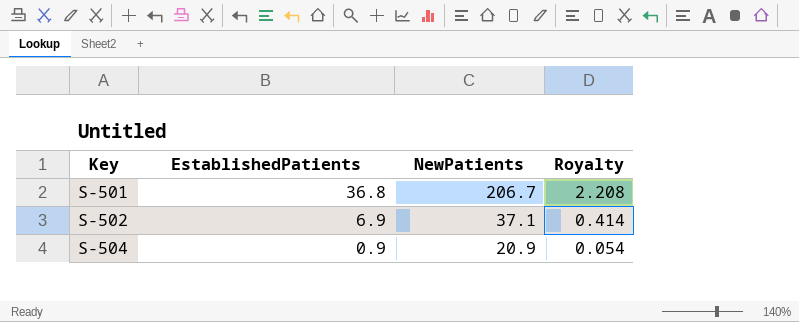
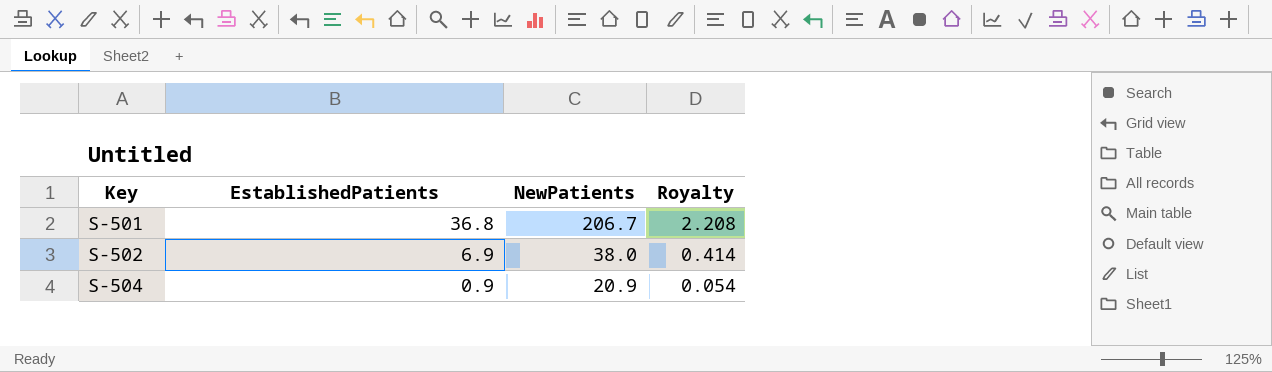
S-502 | NewPatients: 37.1 -> 38.0

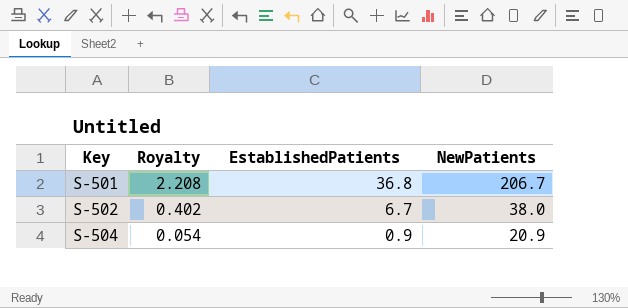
column Royalty | position: 4 -> 2
S-502 | Royalty: 0.414 -> 0.402
S-502 | EstablishedPatients: 6.9 -> 6.7

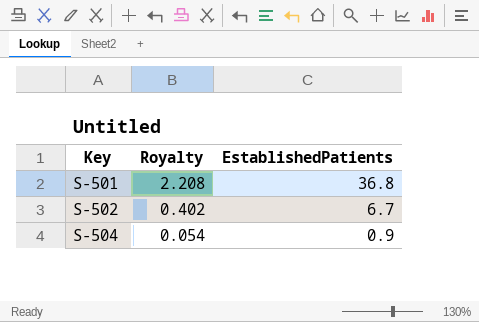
column NewPatients | position: 4 -> none

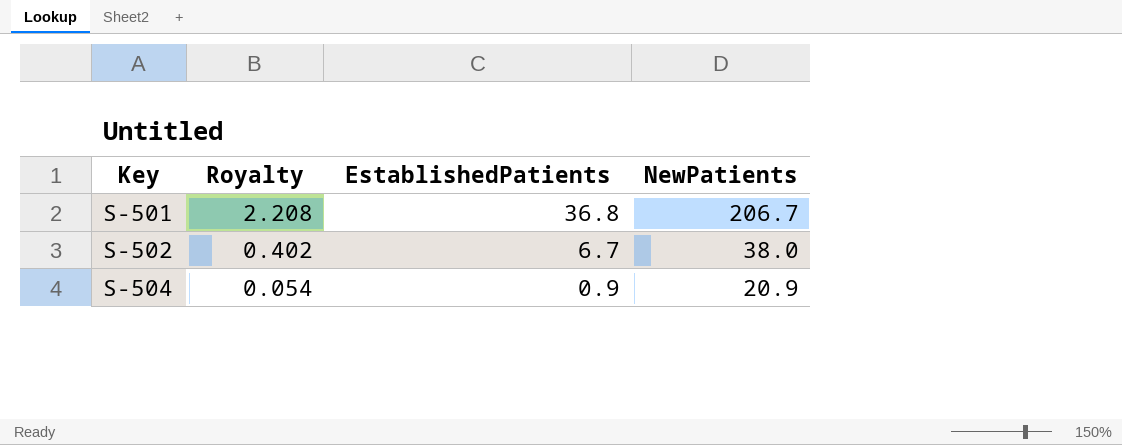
column NewPatients | position: none -> 4

